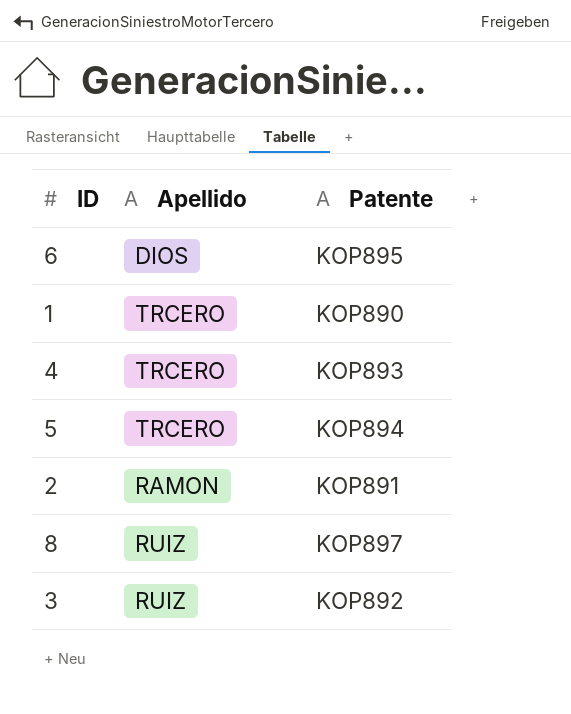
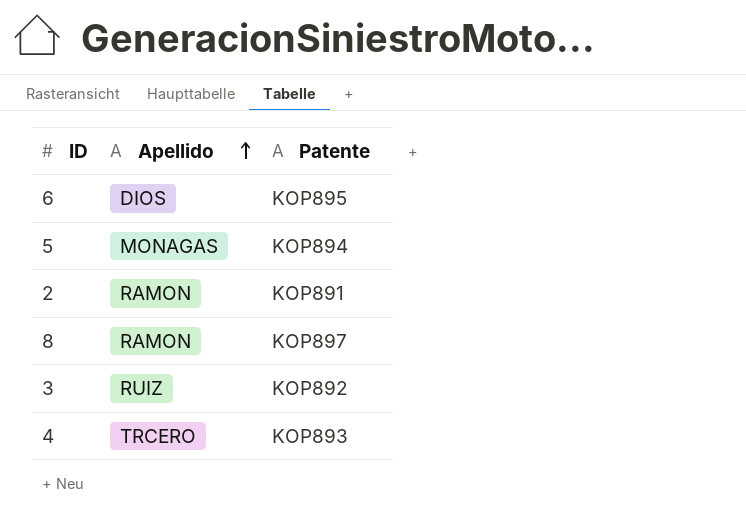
row order: none -> Apellido ascending
row 1: TRCERO | KOP890 -> none
5 | Apellido: TRCERO -> MONAGAS
8 | Apellido: RUIZ -> RAMON

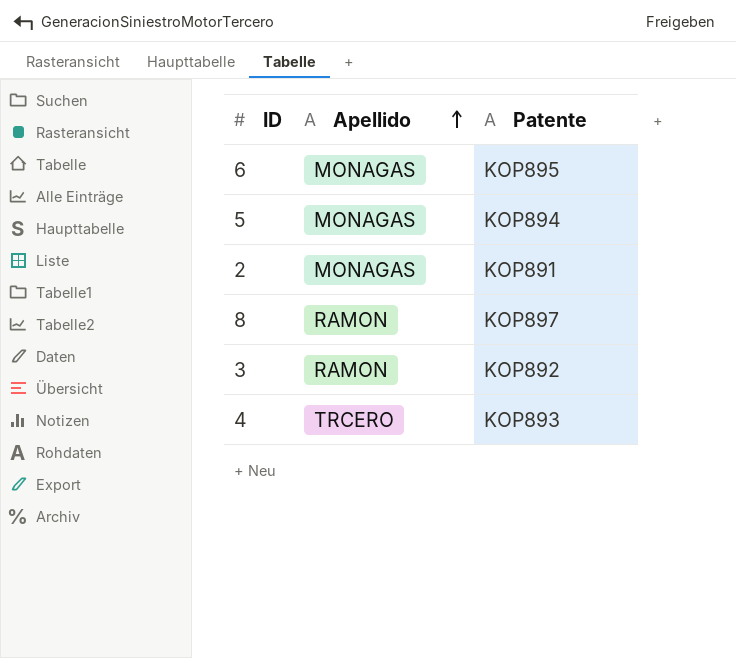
6 | Apellido: DIOS -> MONAGAS
2 | Apellido: RAMON -> MONAGAS
3 | Apellido: RUIZ -> RAMON

